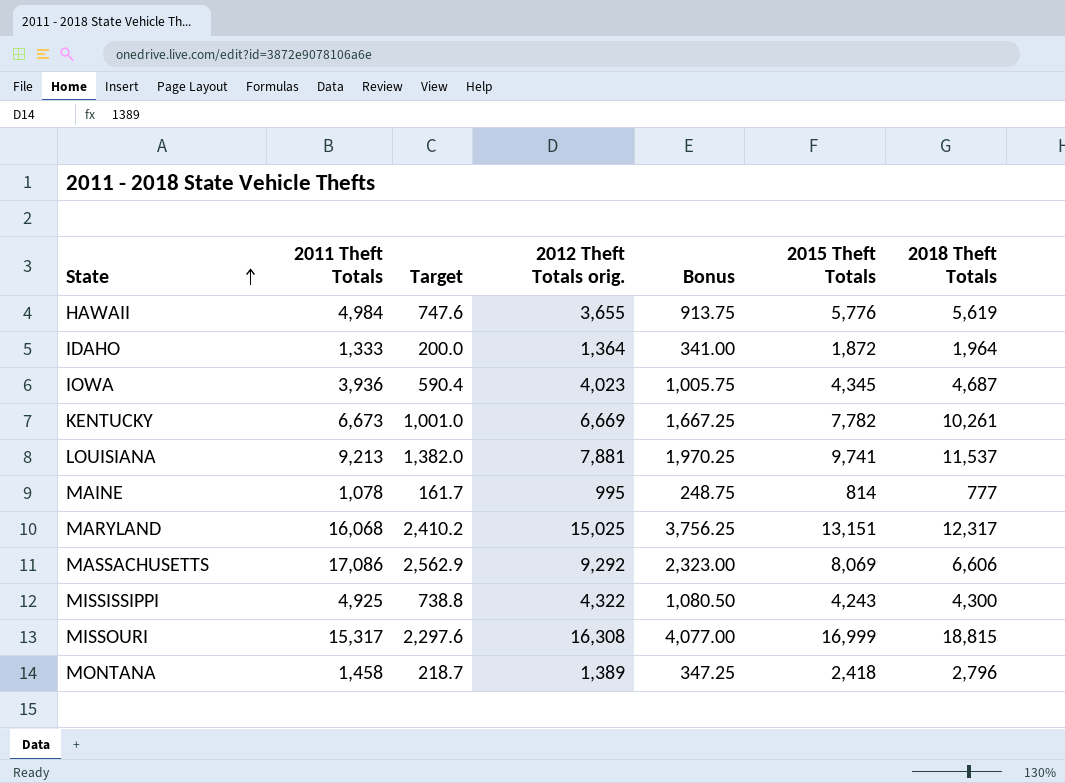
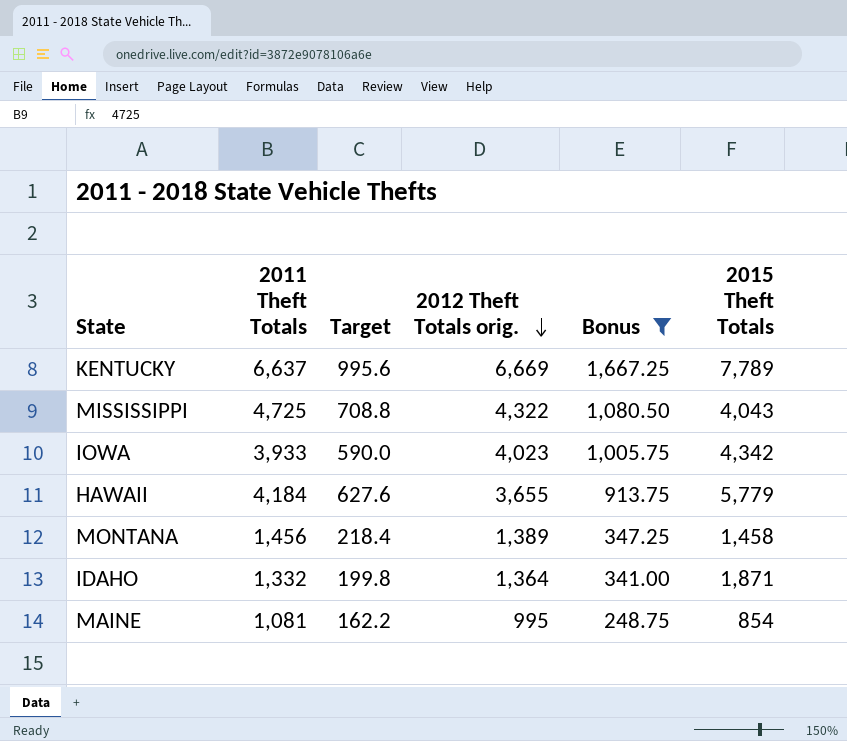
filter: none -> Bonus <= 1,667.25
row order: State ascending -> 2012 Theft Totals orig. descending
column 2018 Theft Totals | position: 7 -> none
KENTUCKY | 2011 Theft Totals: 6,673 -> 6,637
KENTUCKY | Target: 1,001.0 -> 995.6
KENTUCKY | 2015 Theft Totals: 7,782 -> 7,789
MISSISSIPPI | 2011 Theft Totals: 4,925 -> 4,725
MISSISSIPPI | Target: 738.8 -> 708.8
MISSISSIPPI | 2015 Theft Totals: 4,243 -> 4,043
IOWA | 2011 Theft Totals: 3,936 -> 3,933
IOWA | Target: 590.4 -> 590.0
IOWA | 2015 Theft Totals: 4,345 -> 4,342
HAWAII | 2011 Theft Totals: 4,984 -> 4,184
HAWAII | Target: 747.6 -> 627.6
HAWAII | 2015 Theft Totals: 5,776 -> 5,779
MONTANA | 2011 Theft Totals: 1,458 -> 1,456
MONTANA | Target: 218.7 -> 218.4
MONTANA | 2015 Theft Totals: 2,418 -> 1,458
IDAHO | 2011 Theft Totals: 1,333 -> 1,332
IDAHO | Target: 200.0 -> 199.8
IDAHO | 2015 Theft Totals: 1,872 -> 1,871
MAINE | 2011 Theft Totals: 1,078 -> 1,081
MAINE | Target: 161.7 -> 162.2
MAINE | 2015 Theft Totals: 814 -> 854

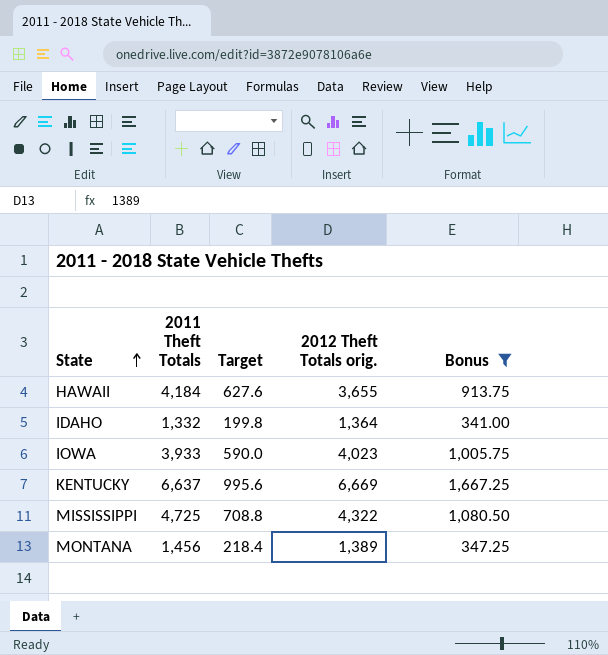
row order: 2012 Theft Totals orig. descending -> State ascending
column 2015 Theft Totals | position: 6 -> none
row MAINE: 1,081 | 162.2 | 995 | 248.75 | 854 -> none

